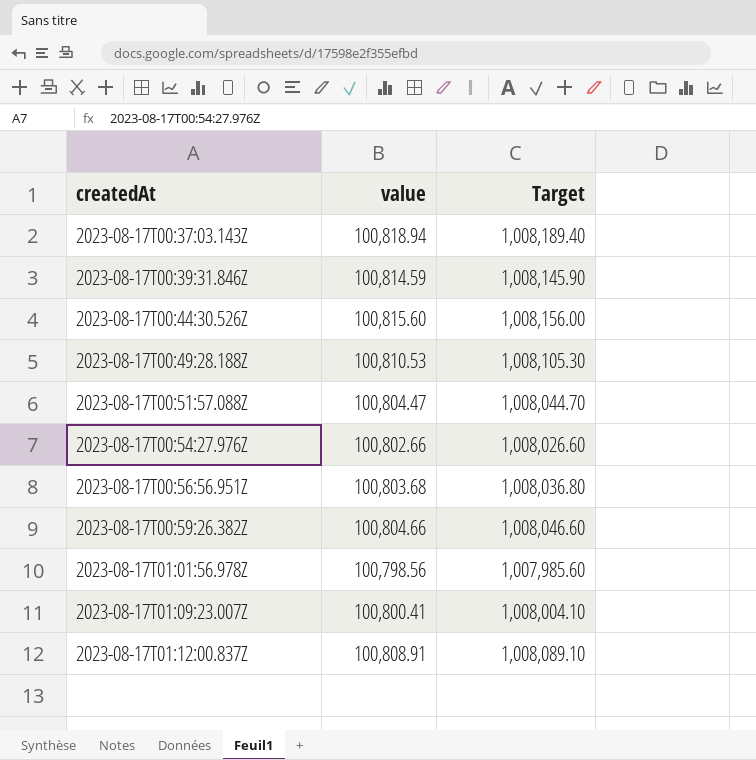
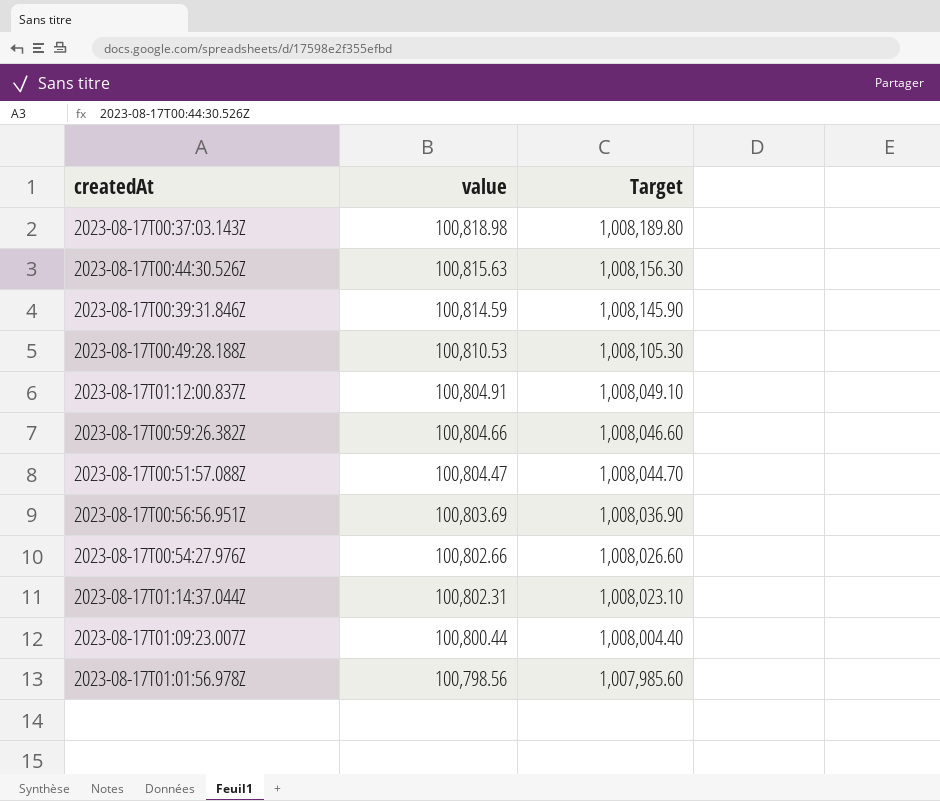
row order: createdAt ascending -> value descending
2023-08-17T00:37:03.143Z | value: 100,818.94 -> 100,818.98
2023-08-17T00:37:03.143Z | Target: 1,008,189.40 -> 1,008,189.80
2023-08-17T00:44:30.526Z | value: 100,815.60 -> 100,815.63
2023-08-17T00:44:30.526Z | Target: 1,008,156.00 -> 1,008,156.30
2023-08-17T01:12:00.837Z | value: 100,808.91 -> 100,804.91
2023-08-17T01:12:00.837Z | Target: 1,008,089.10 -> 1,008,049.10
2023-08-17T00:56:56.951Z | value: 100,803.68 -> 100,803.69
2023-08-17T00:56:56.951Z | Target: 1,008,036.80 -> 1,008,036.90
row 2023-08-17T01:14:37.044Z: none -> 100,802.31 | 1,008,023.10
2023-08-17T01:09:23.007Z | value: 100,800.41 -> 100,800.44
2023-08-17T01:09:23.007Z | Target: 1,008,004.10 -> 1,008,004.40

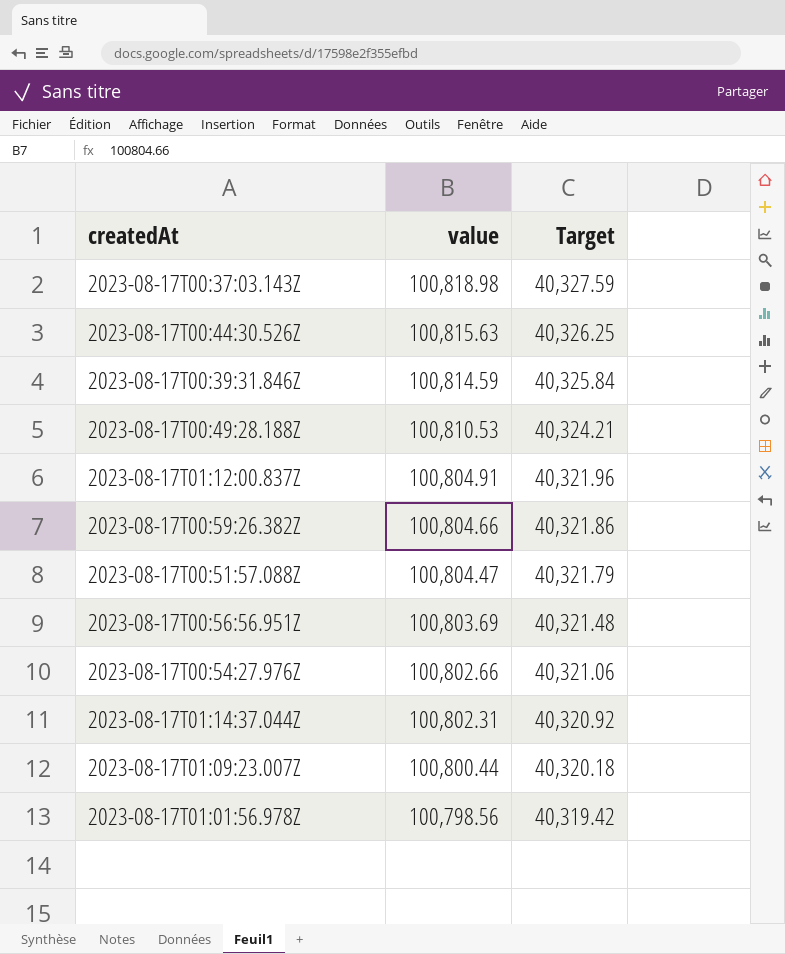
column Target | formula: [value] * 10 -> [value] * 0.4

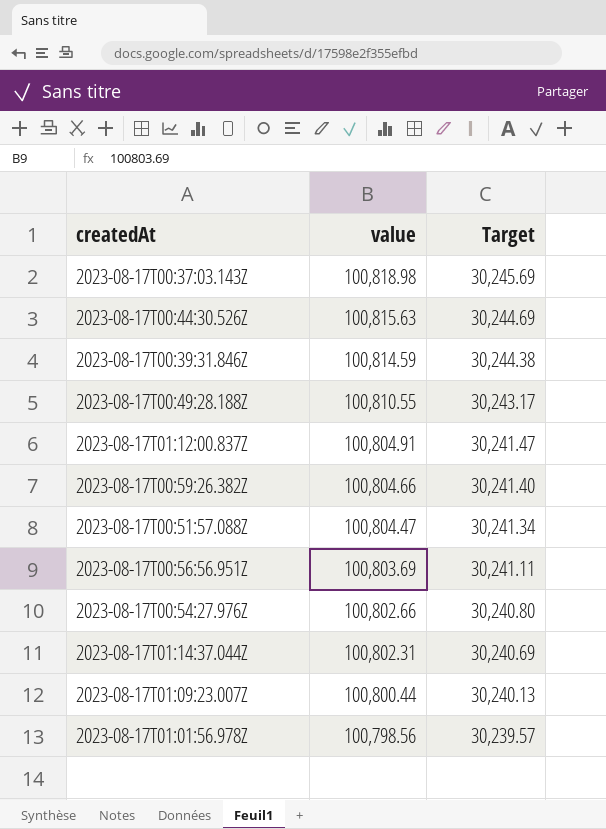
column Target | formula: [value] * 0.4 -> [value] * 0.3
2023-08-17T00:49:28.188Z | value: 100,810.53 -> 100,810.55

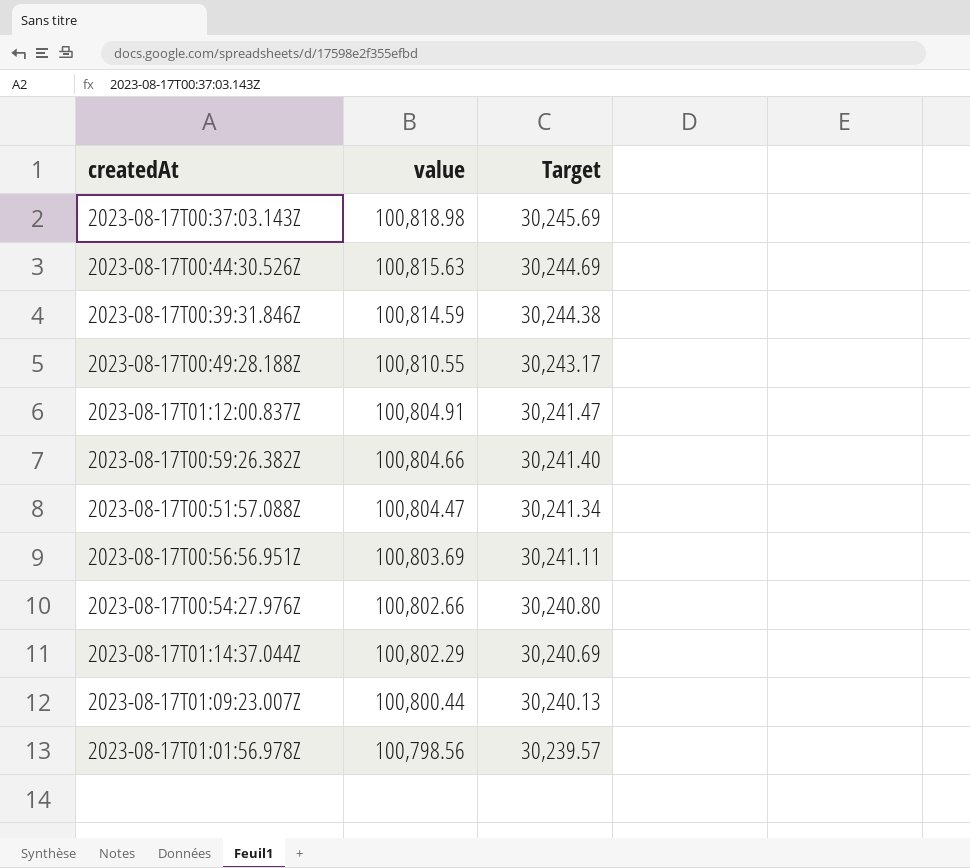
2023-08-17T01:14:37.044Z | value: 100,802.31 -> 100,802.29

